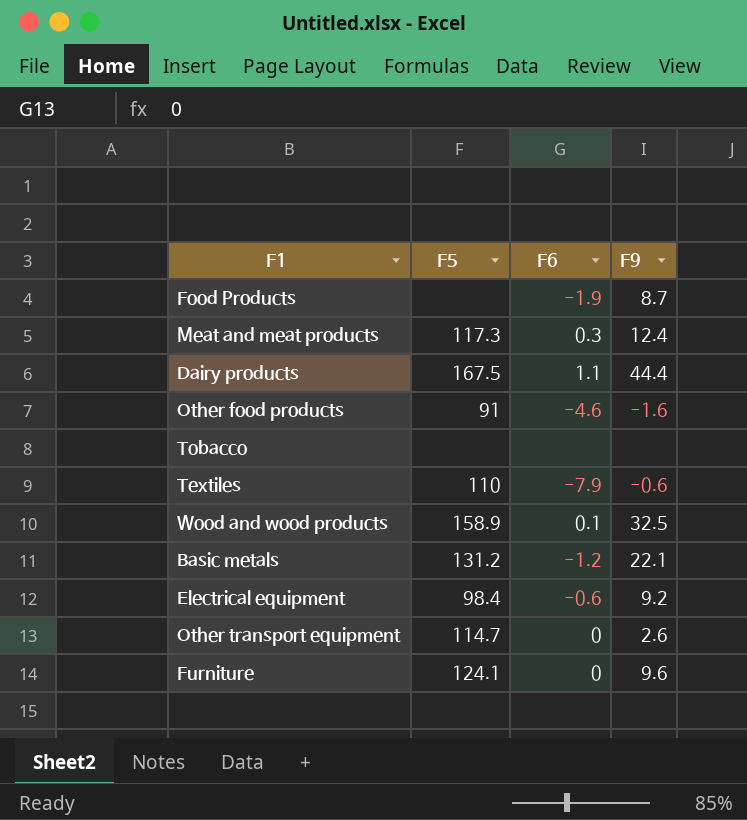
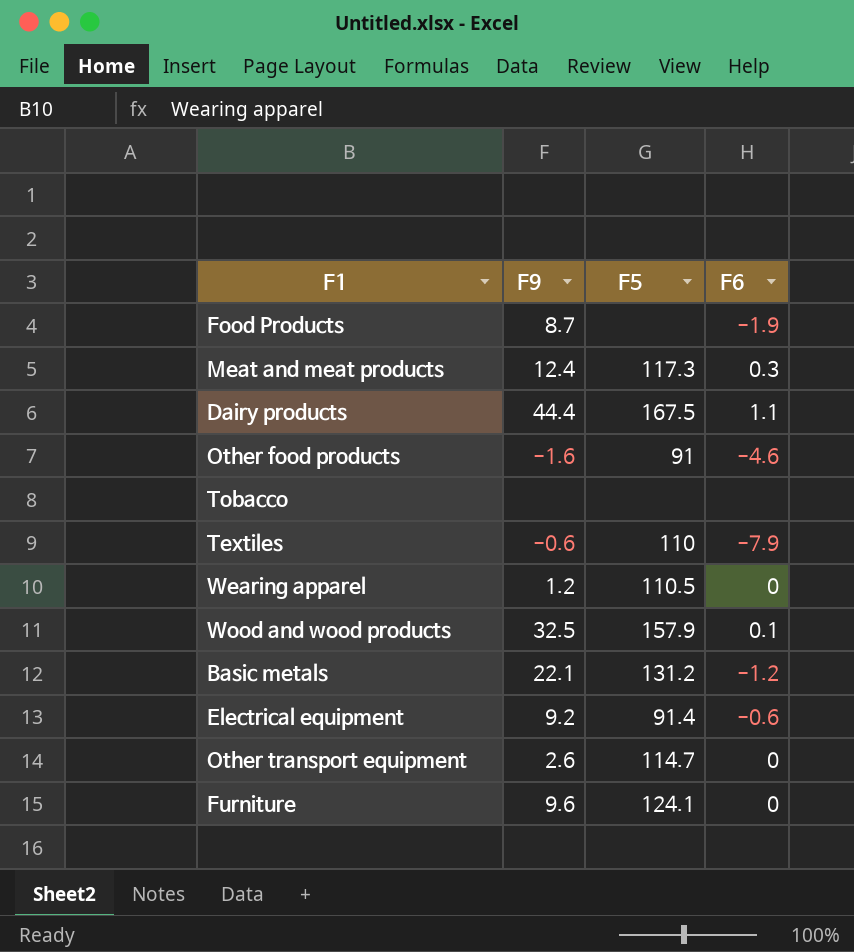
column F9 | position: 4 -> 2
row Wearing apparel: none -> 1.2 | 110.5 | 0
Wood and wood products | F5: 158.9 -> 157.9
Electrical equipment | F5: 98.4 -> 91.4

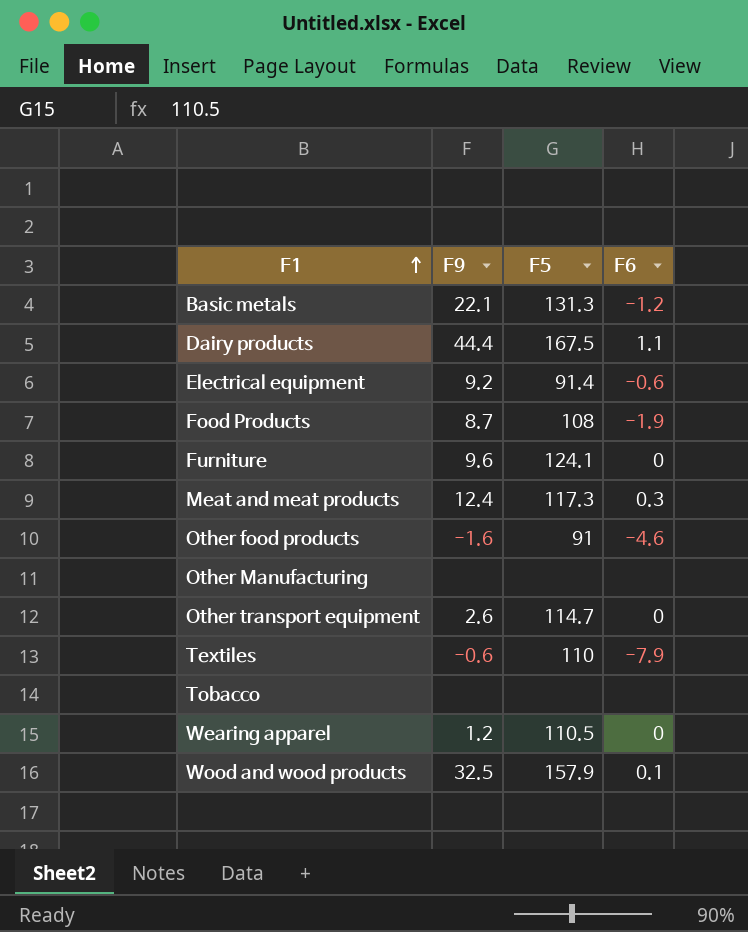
row order: none -> F1 ascending
Basic metals | F5: 131.2 -> 131.3
Food Products | F5: none -> 108
row Other Manufacturing: none -> none | none | none

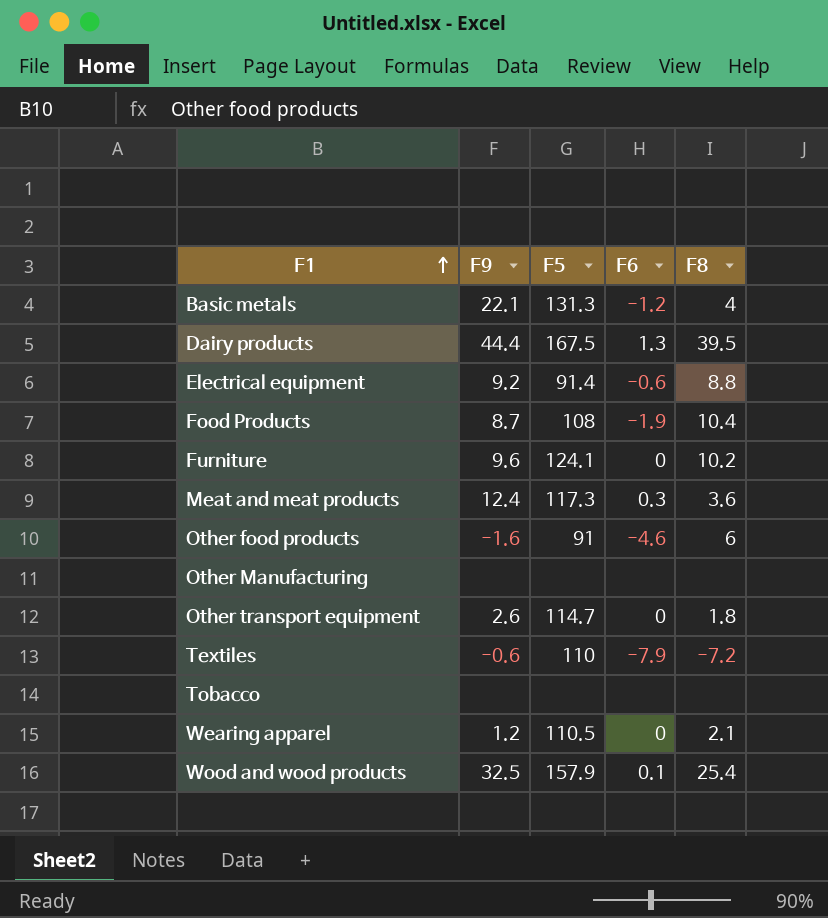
column F8 | position: none -> 5
Dairy products | F6: 1.1 -> 1.3

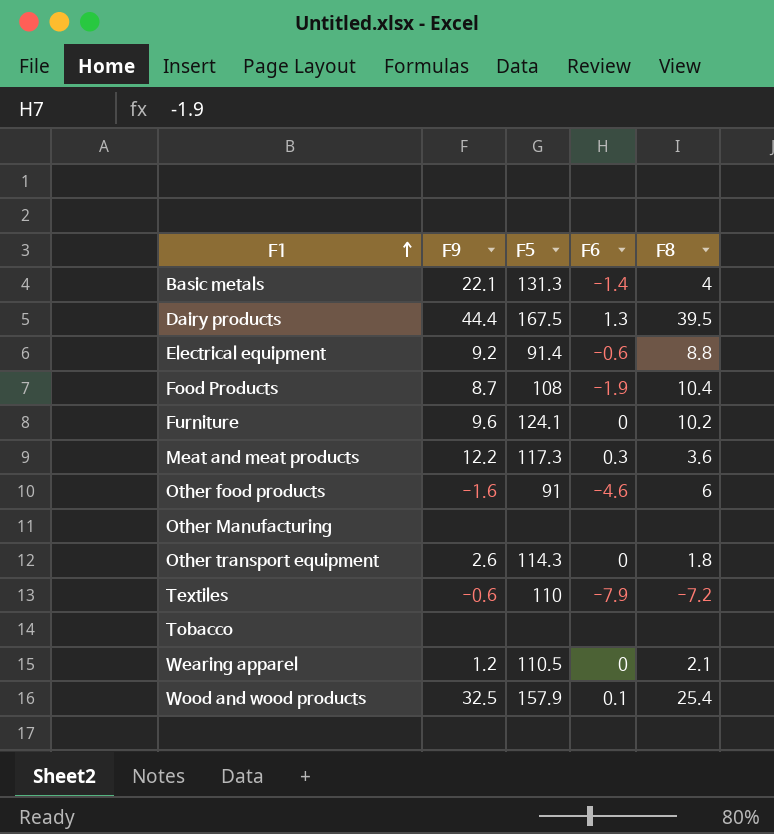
Basic metals | F6: -1.2 -> -1.4
Meat and meat products | F9: 12.4 -> 12.2
Other transport equipment | F5: 114.7 -> 114.3

